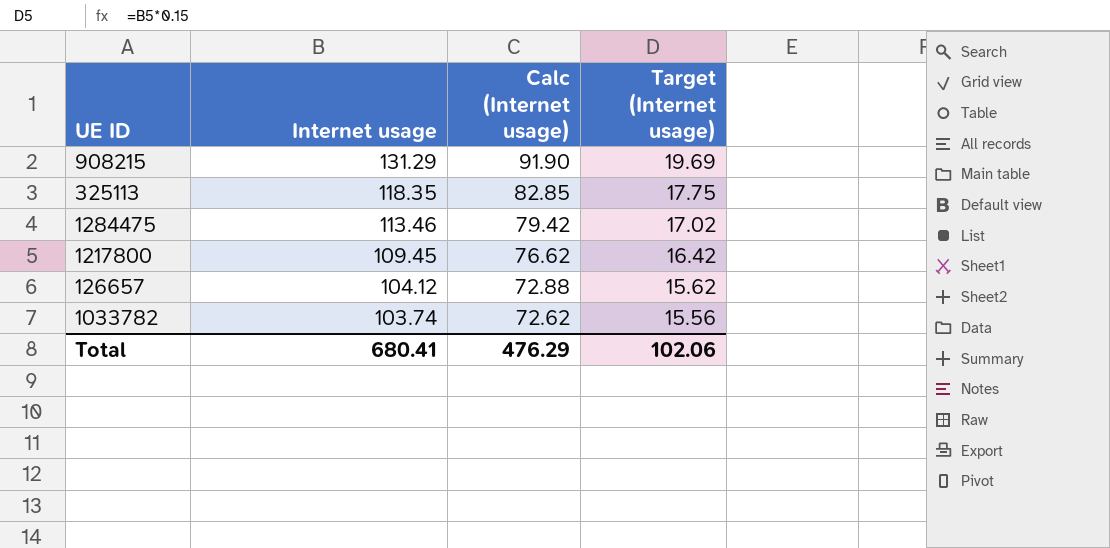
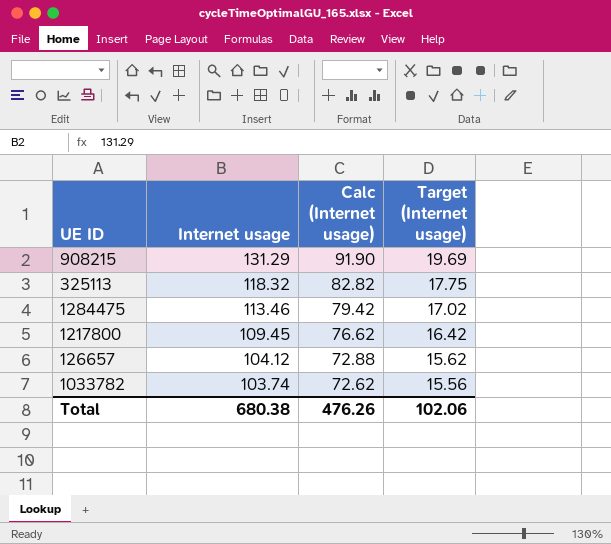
325113 | Internet usage: 118.35 -> 118.32
325113 | Calc (Internet usage): 82.85 -> 82.82
Total | Internet usage: 680.41 -> 680.38
Total | Calc (Internet usage): 476.29 -> 476.26

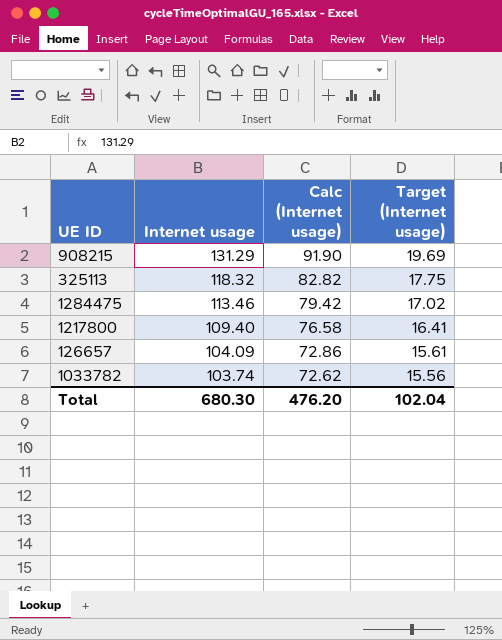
1217800 | Internet usage: 109.45 -> 109.40
1217800 | Calc (Internet usage): 76.62 -> 76.58
1217800 | Target (Internet usage): 16.42 -> 16.41
126657 | Internet usage: 104.12 -> 104.09
126657 | Calc (Internet usage): 72.88 -> 72.86
126657 | Target (Internet usage): 15.62 -> 15.61
Total | Internet usage: 680.38 -> 680.30
Total | Calc (Internet usage): 476.26 -> 476.20
Total | Target (Internet usage): 102.06 -> 102.04

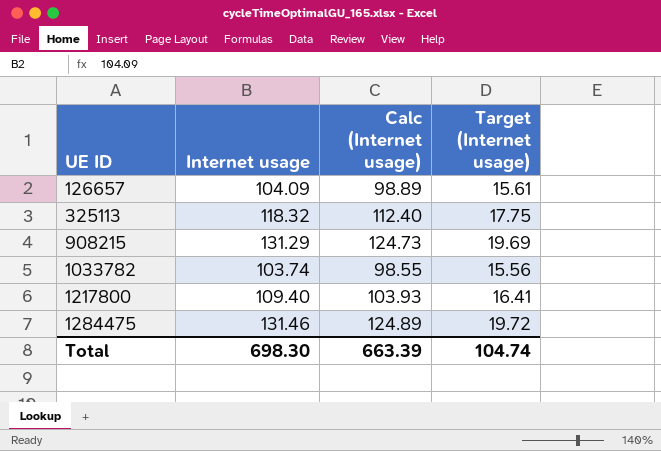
row order: Internet usage descending -> UE ID ascending
column Calc (Internet usage) | formula: [Internet usage] * 0.7 -> [Internet usage] * 0.95
1284475 | Internet usage: 113.46 -> 131.46
1284475 | Target (Internet usage): 17.02 -> 19.72
Total | Internet usage: 680.30 -> 698.30
Total | Calc (Internet usage): 476.20 -> 663.39
Total | Target (Internet usage): 102.04 -> 104.74

